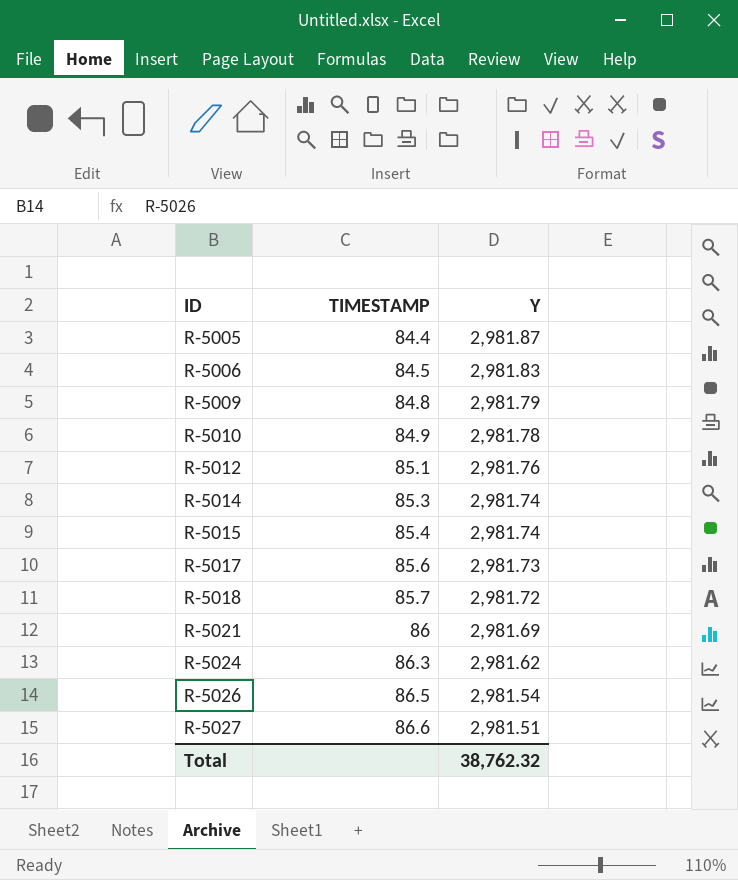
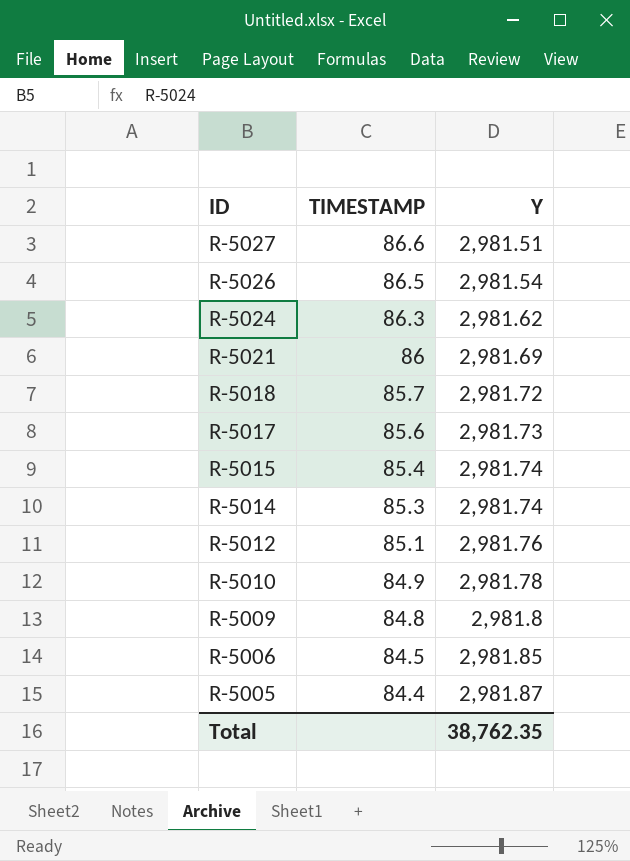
row order: ID ascending -> ID descending
R-5009 | Y: 2,981.79 -> 2,981.8
R-5006 | Y: 2,981.83 -> 2,981.85
Total | Y: 38,762.32 -> 38,762.35

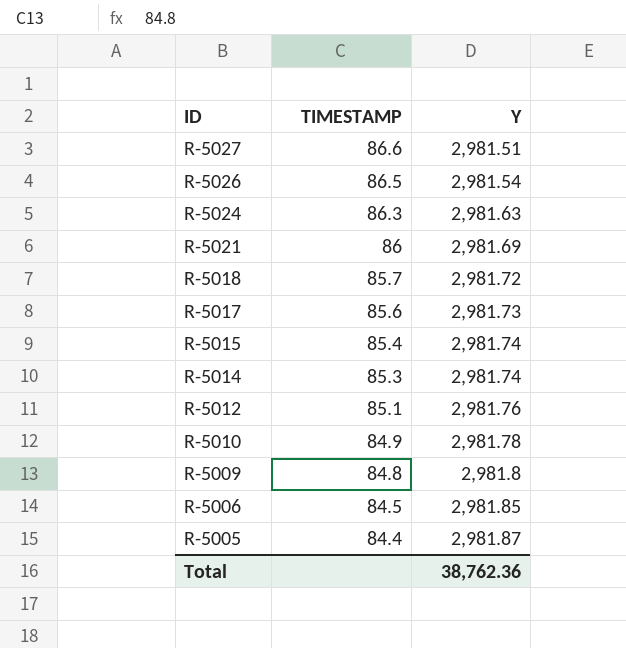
R-5024 | Y: 2,981.62 -> 2,981.63
Total | Y: 38,762.35 -> 38,762.36

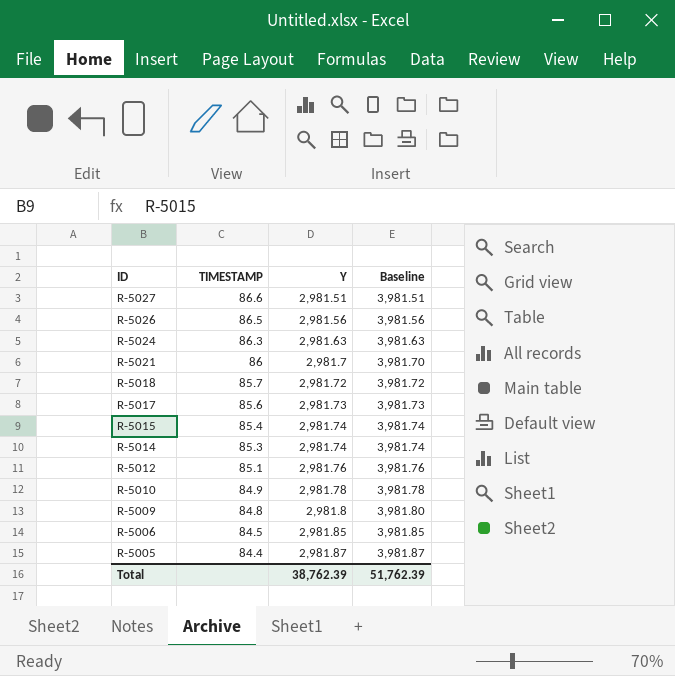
column Baseline | formula: none -> [Y] + 1000
R-5026 | Y: 2,981.54 -> 2,981.56
R-5021 | Y: 2,981.69 -> 2,981.7
Total | Y: 38,762.36 -> 38,762.39

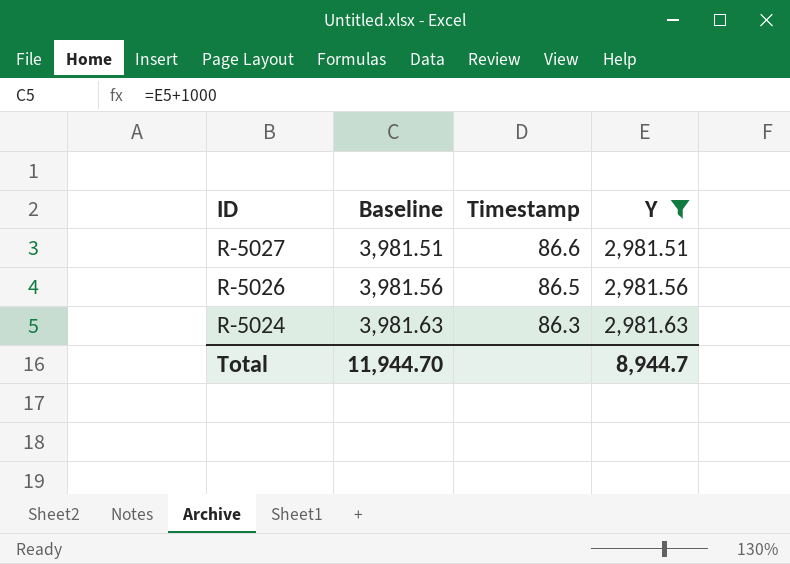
filter: none -> Y <= 2,981.63
column Baseline | position: 4 -> 2
column name: TIMESTAMP -> Timestamp
Total | Baseline: 51,762.39 -> 11,944.70
Total | Y: 38,762.39 -> 8,944.7

